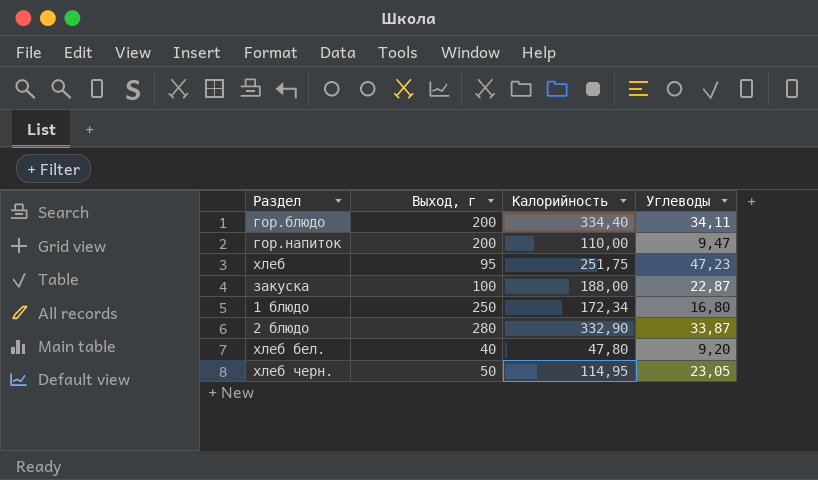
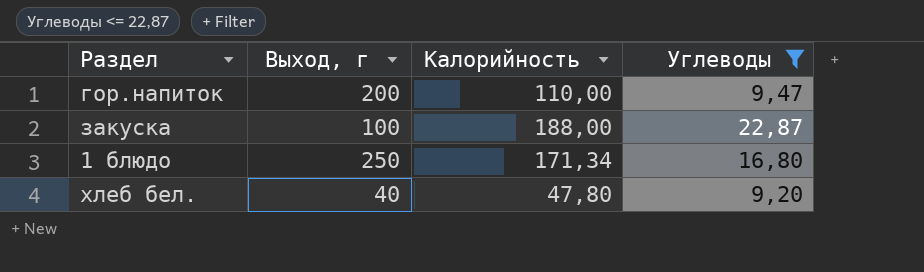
filter: none -> Углеводы <= 22,87
1 блюдо | Калорийность: 172,34 -> 171,34

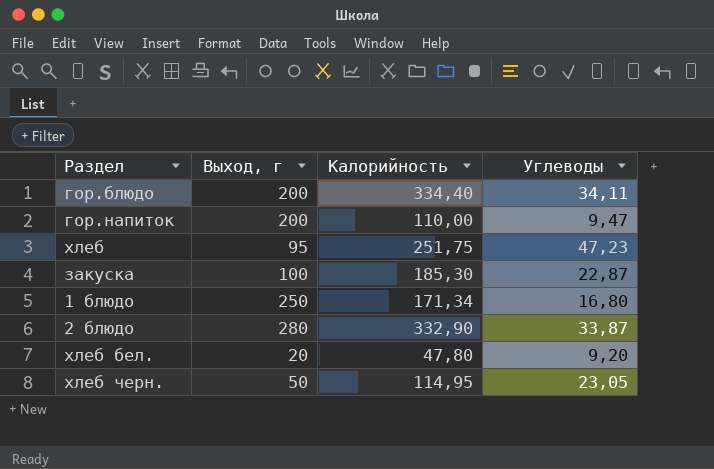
filter: Углеводы <= 22,87 -> none
закуска | Калорийность: 188,00 -> 185,30
хлеб бел. | Выход, г: 40 -> 20

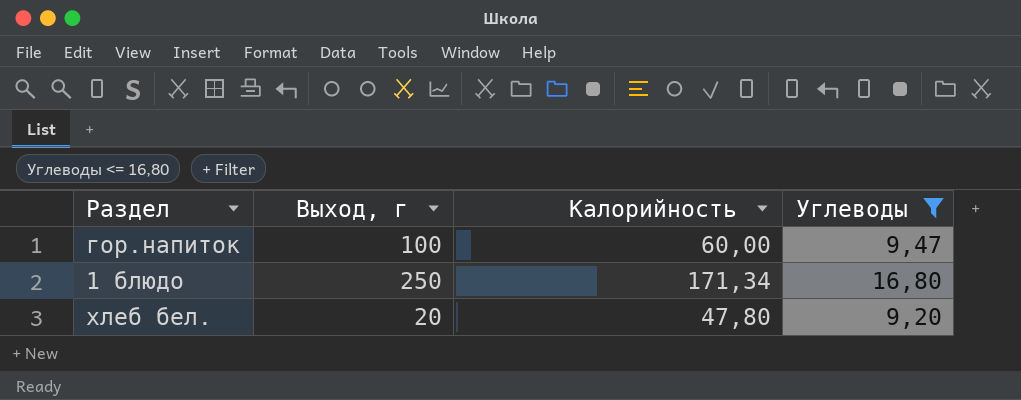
filter: none -> Углеводы <= 16,80
гор.напиток | Выход, г: 200 -> 100
гор.напиток | Калорийность: 110,00 -> 60,00

